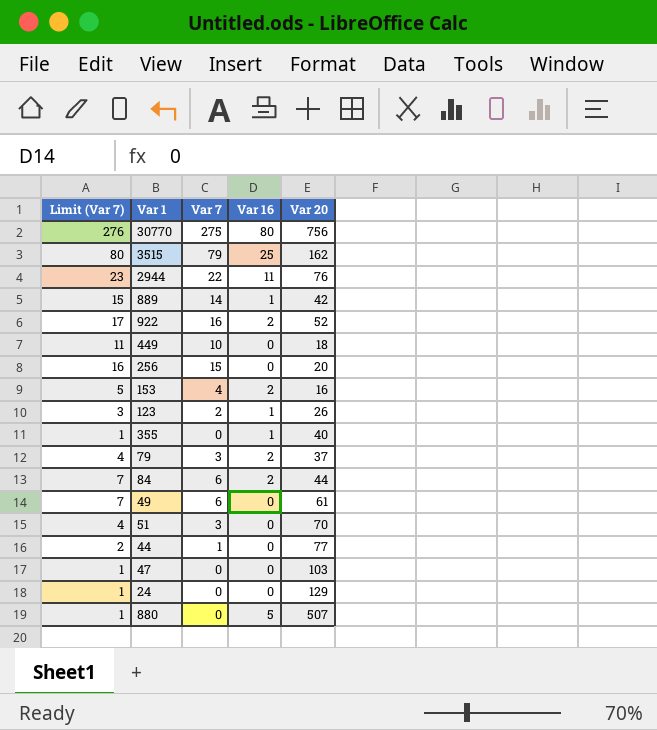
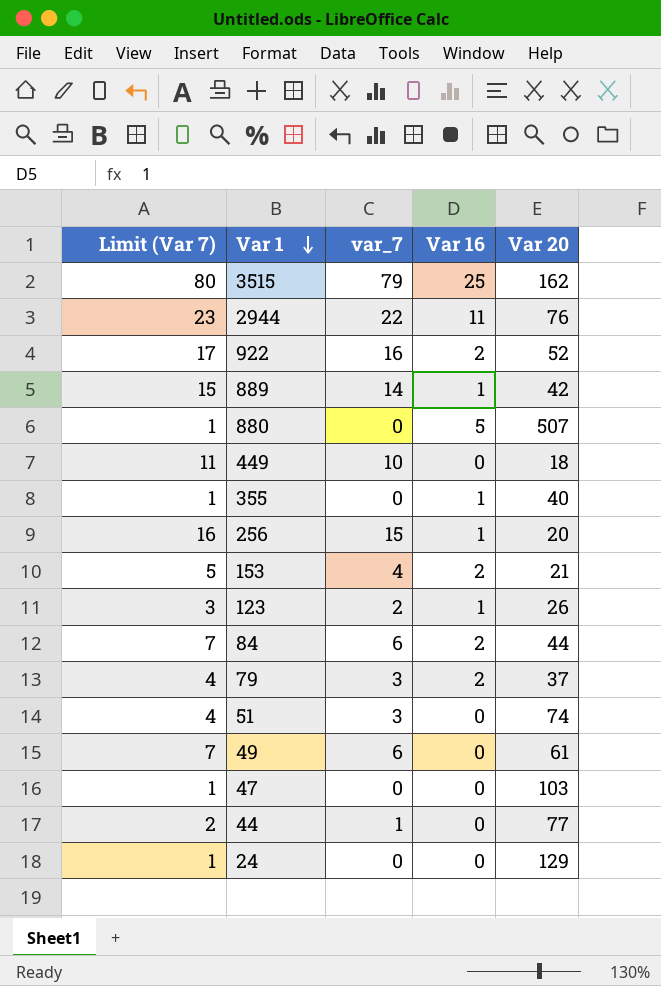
row order: none -> Var 1 descending
column name: Var 7 -> var_7
row 30770: 276 | 275 | 80 | 756 -> none
256 | Var 16: 0 -> 1
153 | Var 20: 16 -> 21
51 | Var 20: 70 -> 74

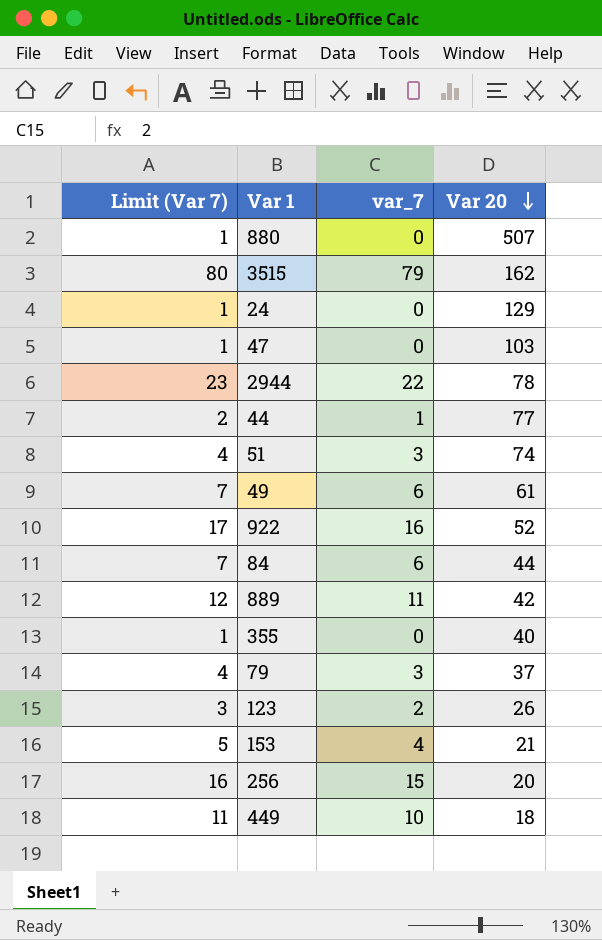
row order: Var 1 descending -> Var 20 descending
column Var 16 | position: 4 -> none
2944 | Var 20: 76 -> 78
889 | Limit (Var 7): 15 -> 12
889 | var_7: 14 -> 11

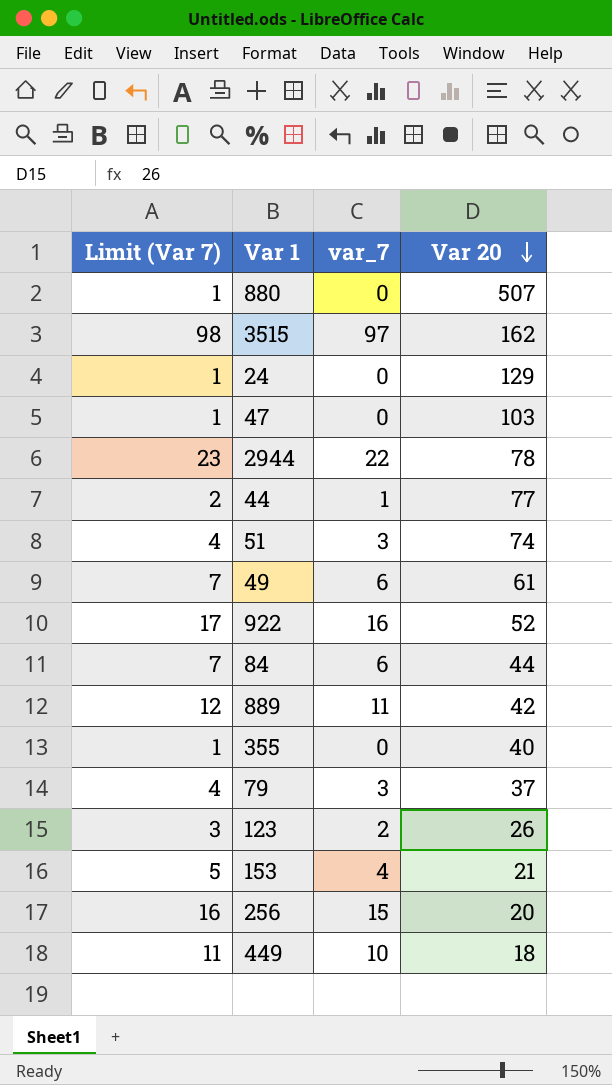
3515 | Limit (Var 7): 80 -> 98
3515 | var_7: 79 -> 97

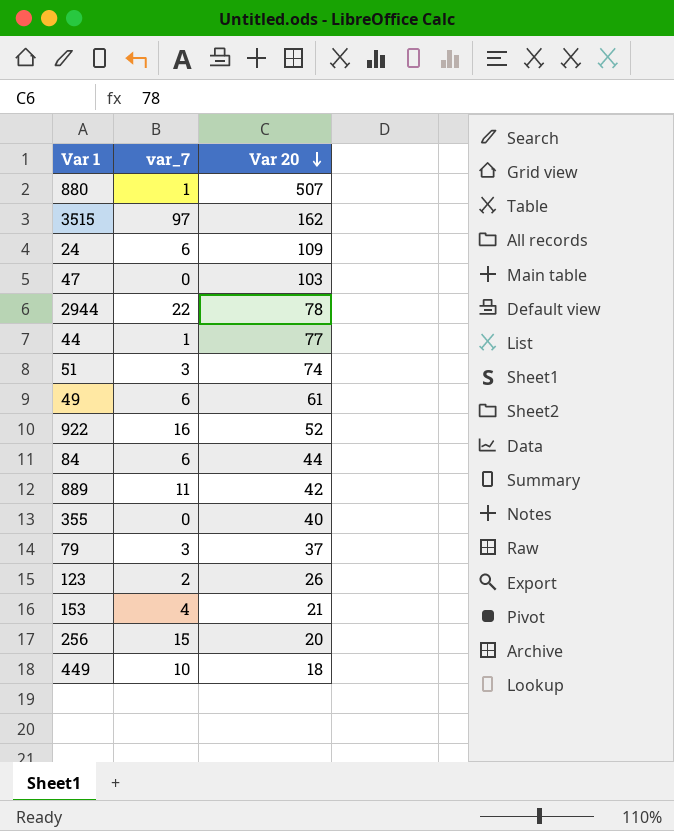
column Limit (Var 7) | formula: [var_7] + 1 -> none
880 | var_7: 0 -> 1
24 | var_7: 0 -> 6
24 | Var 20: 129 -> 109

